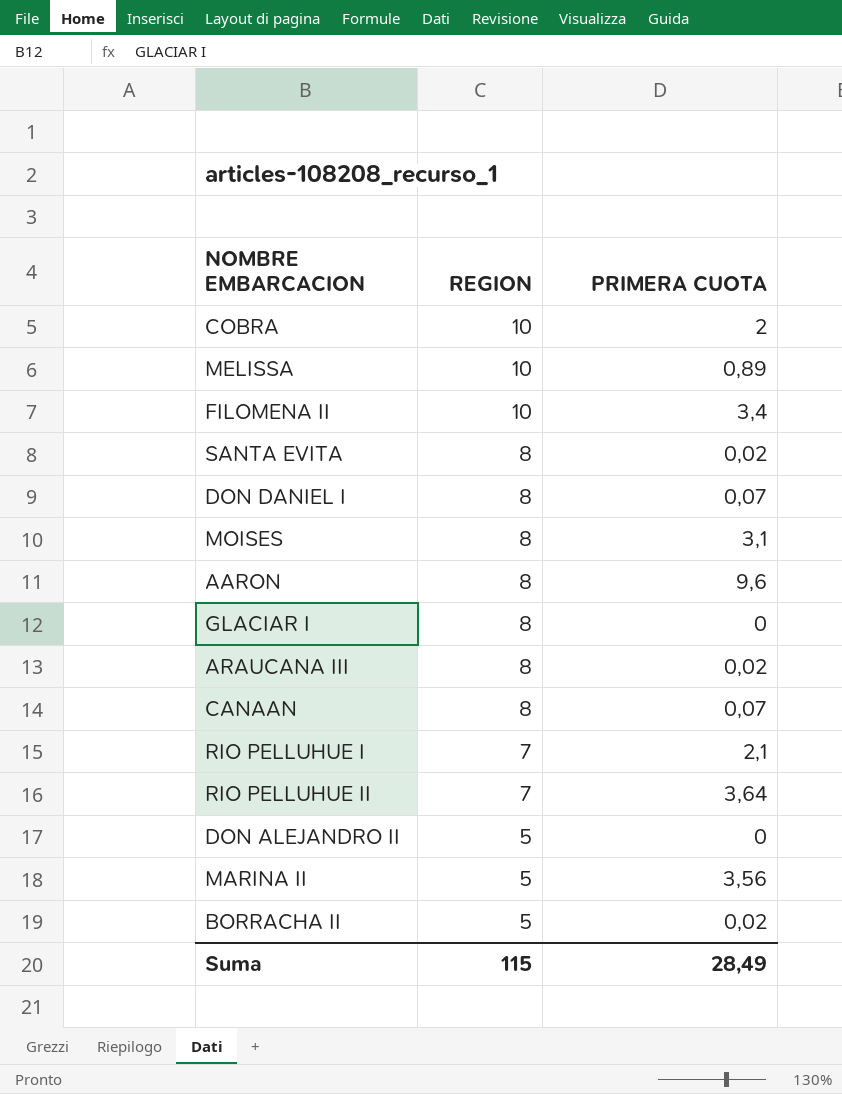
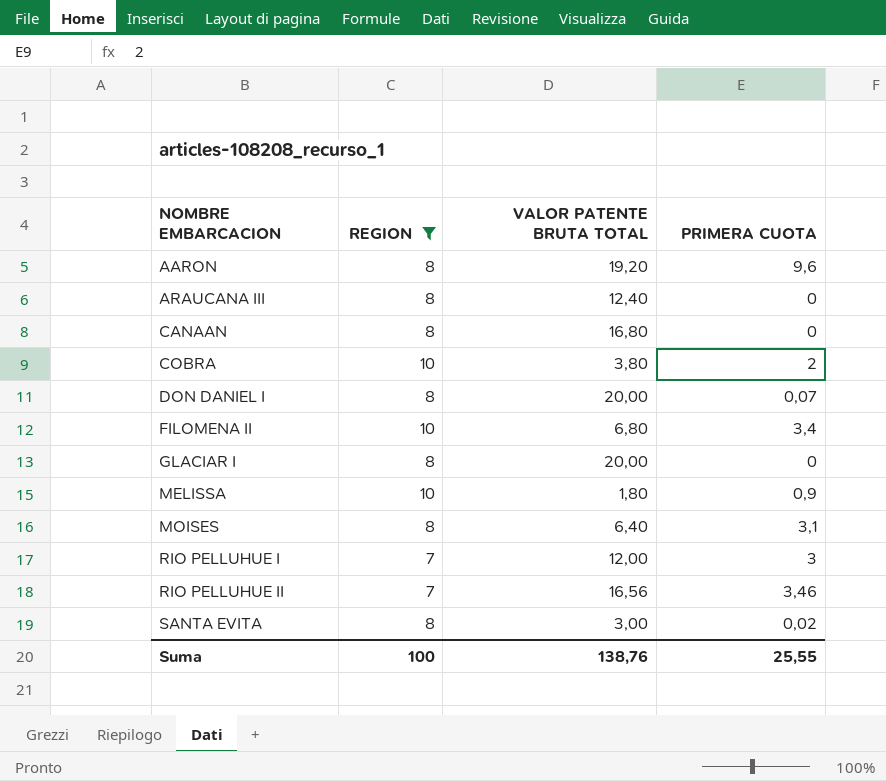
filter: none -> REGION != 5
row order: REGION descending -> NOMBRE EMBARCACION ascending
column VALOR PATENTE BRUTA TOTAL | position: none -> 3
ARAUCANA III | PRIMERA CUOTA: 0,02 -> 0
CANAAN | PRIMERA CUOTA: 0,07 -> 0
MELISSA | PRIMERA CUOTA: 0,89 -> 0,9
RIO PELLUHUE I | PRIMERA CUOTA: 2,1 -> 3
RIO PELLUHUE II | PRIMERA CUOTA: 3,64 -> 3,46
Suma | REGION: 115 -> 100
Suma | PRIMERA CUOTA: 28,49 -> 25,55

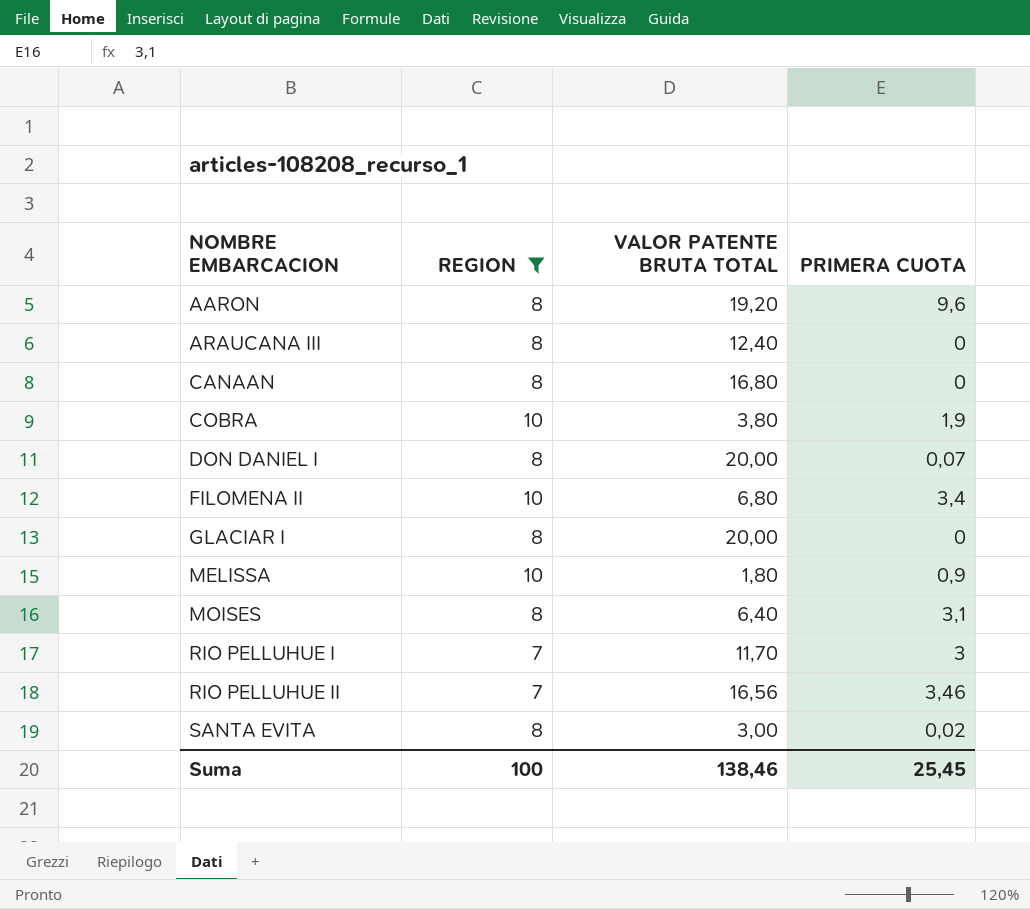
COBRA | PRIMERA CUOTA: 2 -> 1,9
RIO PELLUHUE I | VALOR PATENTE BRUTA TOTAL: 12,00 -> 11,70
Suma | VALOR PATENTE BRUTA TOTAL: 138,76 -> 138,46
Suma | PRIMERA CUOTA: 25,55 -> 25,45

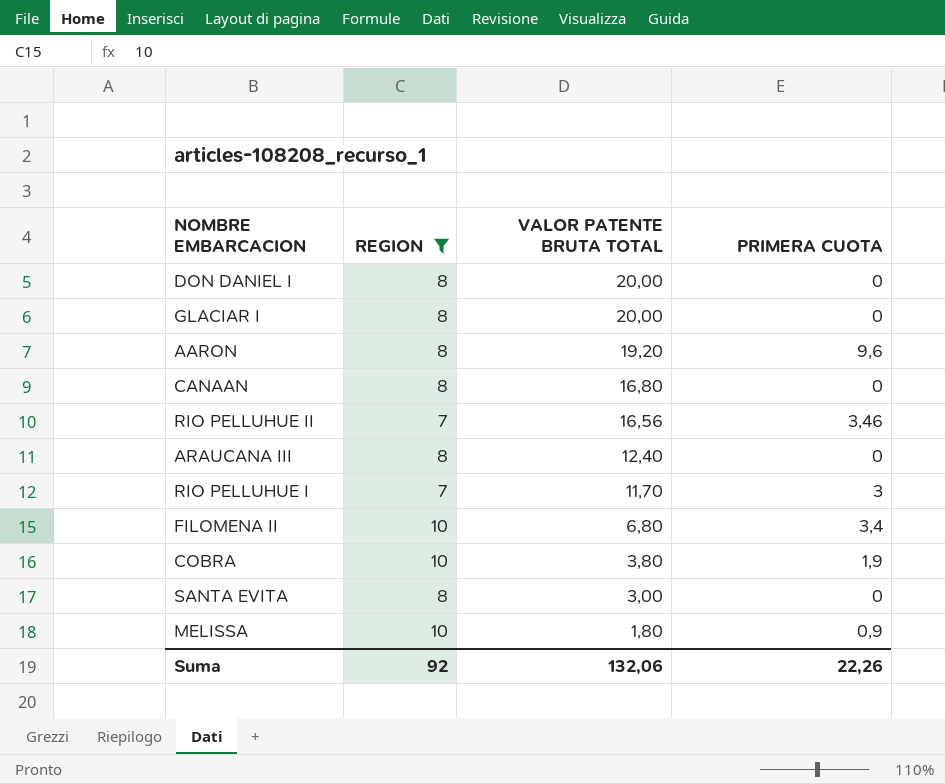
row order: NOMBRE EMBARCACION ascending -> VALOR PATENTE BRUTA TOTAL descending
row MOISES: 8 | 6,40 | 3,1 -> none
DON DANIEL I | PRIMERA CUOTA: 0,07 -> 0
SANTA EVITA | PRIMERA CUOTA: 0,02 -> 0
Suma | REGION: 100 -> 92
Suma | VALOR PATENTE BRUTA TOTAL: 138,46 -> 132,06
Suma | PRIMERA CUOTA: 25,45 -> 22,26

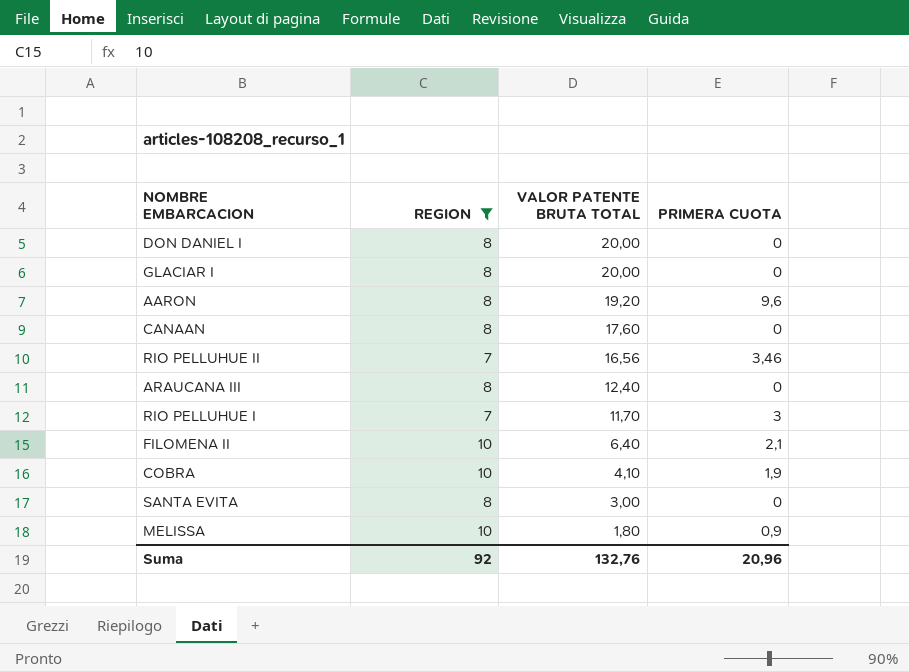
CANAAN | VALOR PATENTE BRUTA TOTAL: 16,80 -> 17,60
FILOMENA II | VALOR PATENTE BRUTA TOTAL: 6,80 -> 6,40
FILOMENA II | PRIMERA CUOTA: 3,4 -> 2,1
COBRA | VALOR PATENTE BRUTA TOTAL: 3,80 -> 4,10
Suma | VALOR PATENTE BRUTA TOTAL: 132,06 -> 132,76
Suma | PRIMERA CUOTA: 22,26 -> 20,96

